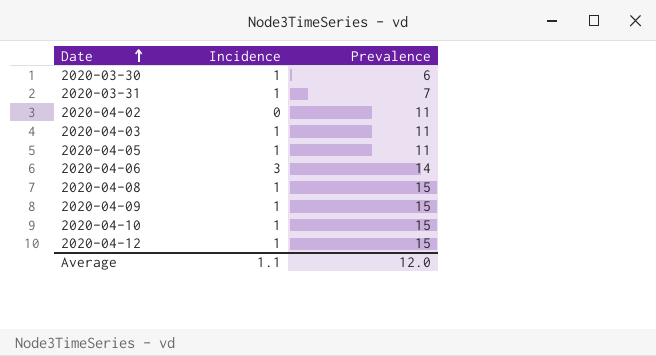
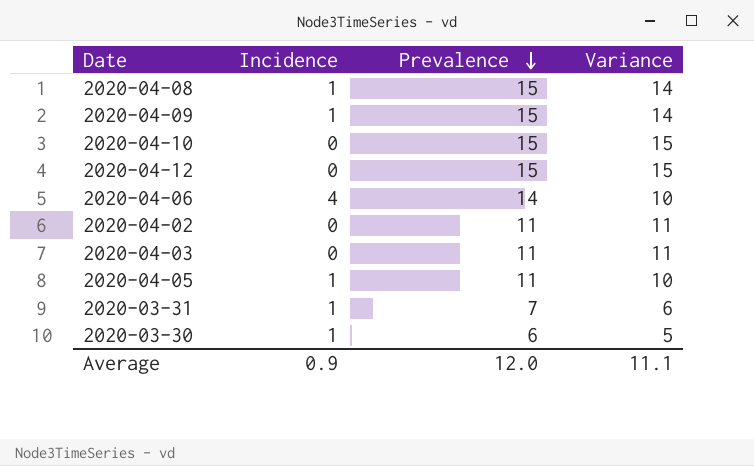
row order: Date ascending -> Prevalence descending
column Variance | formula: none -> [Prevalence] - [Incidence]
2020-04-10 | Incidence: 1 -> 0
2020-04-12 | Incidence: 1 -> 0
2020-04-06 | Incidence: 3 -> 4
2020-04-03 | Incidence: 1 -> 0
Average | Incidence: 1.1 -> 0.9

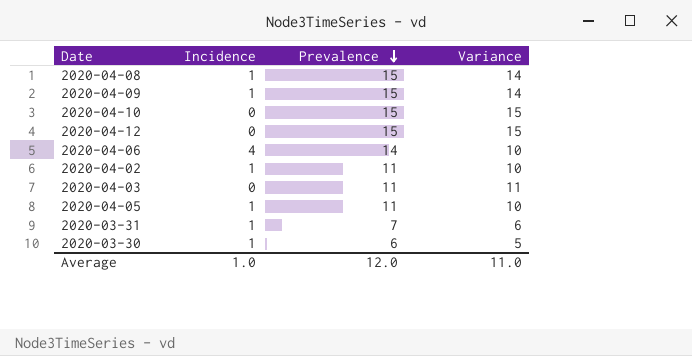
2020-04-02 | Incidence: 0 -> 1
2020-04-02 | Variance: 11 -> 10
Average | Incidence: 0.9 -> 1.0
Average | Variance: 11.1 -> 11.0

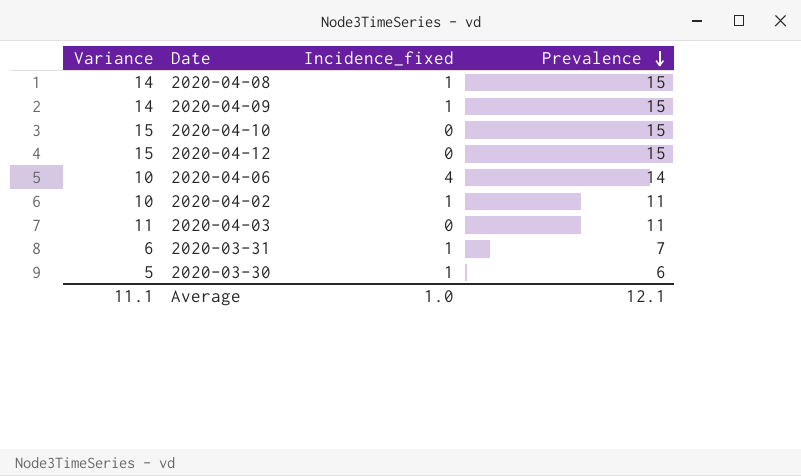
column Variance | position: 4 -> 1
column name: Incidence -> Incidence_fixed
row 2020-04-05: 1 | 11 | 10 -> none
Average | Variance: 11.0 -> 11.1
Average | Prevalence: 12.0 -> 12.1

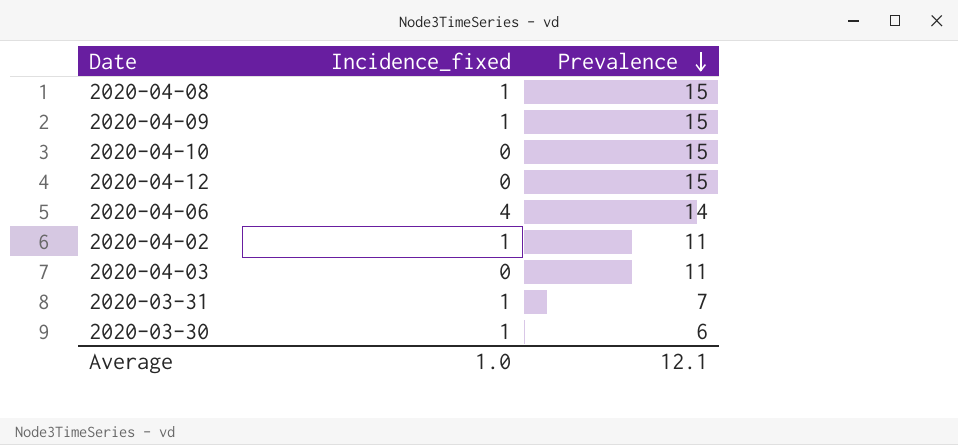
column Variance | formula: [Prevalence] - [Incidence_fixed] -> none

